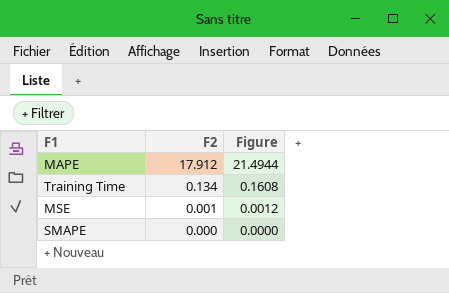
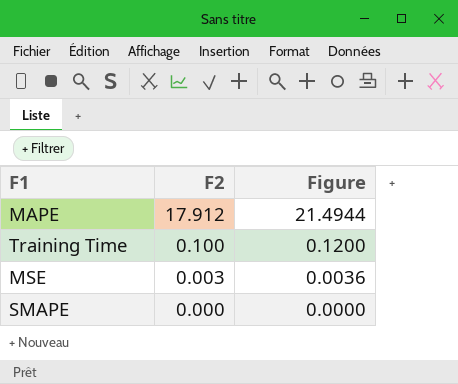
Training Time | F2: 0.134 -> 0.100
Training Time | Figure: 0.1608 -> 0.1200
MSE | F2: 0.001 -> 0.003
MSE | Figure: 0.0012 -> 0.0036

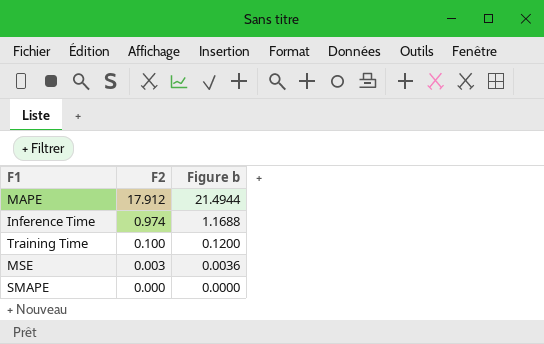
column name: Figure -> Figure b
row Inference Time: none -> 0.974 | 1.1688

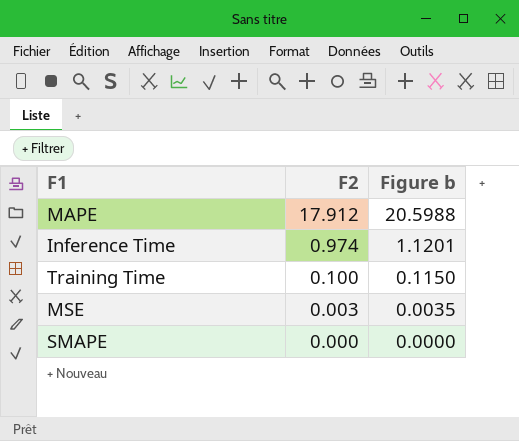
column Figure b | formula: [F2] * 1.2 -> [F2] * 1.15

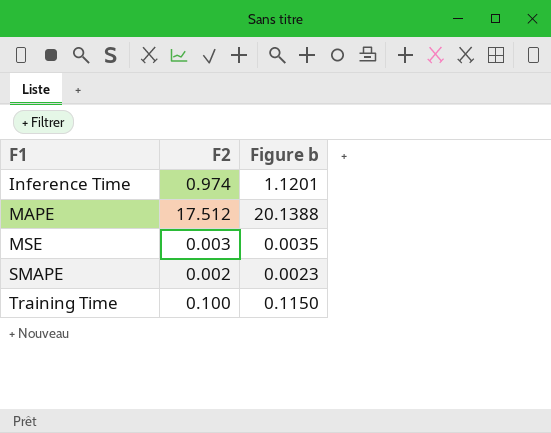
row order: F2 descending -> F1 ascending
MAPE | F2: 17.912 -> 17.512
MAPE | Figure b: 20.5988 -> 20.1388
SMAPE | F2: 0.000 -> 0.002
SMAPE | Figure b: 0.0000 -> 0.0023

